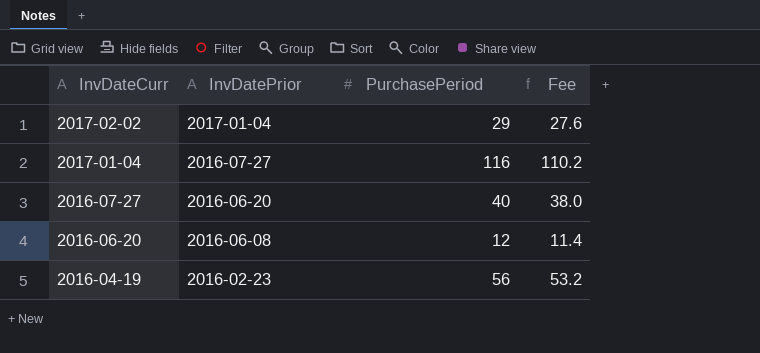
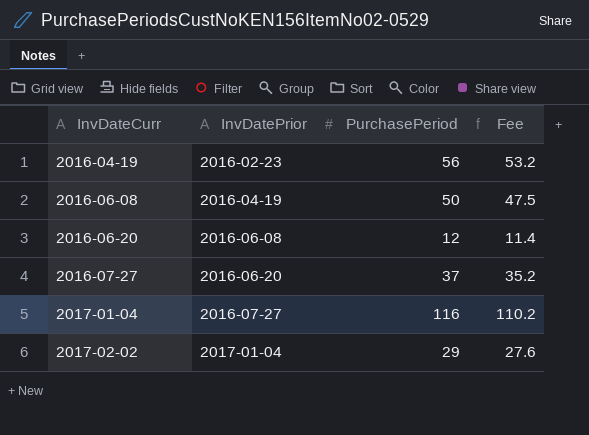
row order: InvDateCurr descending -> InvDateCurr ascending
row 2016-06-08: none -> 2016-04-19 | 50 | 47.5
2016-07-27 | PurchasePeriod: 40 -> 37
2016-07-27 | Fee: 38.0 -> 35.2

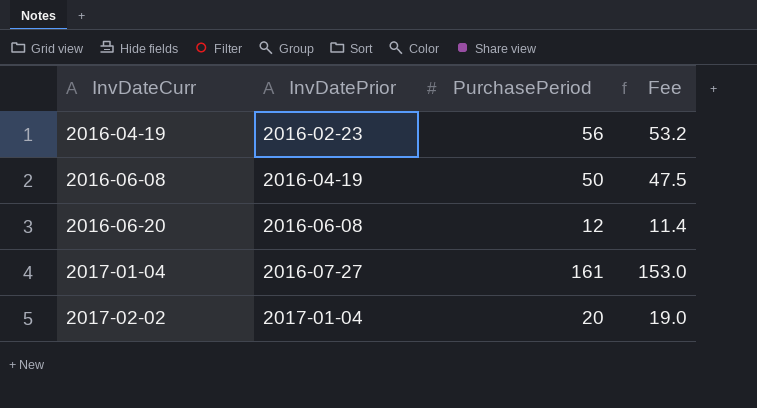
row 2016-07-27: 2016-06-20 | 37 | 35.2 -> none
2017-01-04 | PurchasePeriod: 116 -> 161
2017-01-04 | Fee: 110.2 -> 153.0
2017-02-02 | PurchasePeriod: 29 -> 20
2017-02-02 | Fee: 27.6 -> 19.0

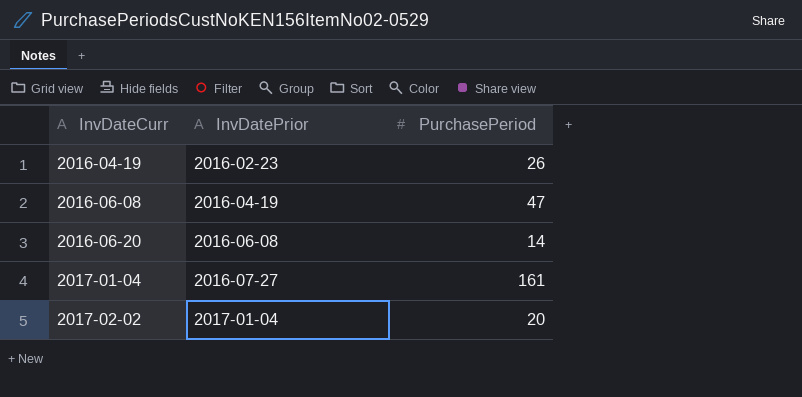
column Fee | formula: [PurchasePeriod] * 0.95 -> none
2016-04-19 | PurchasePeriod: 56 -> 26
2016-06-08 | PurchasePeriod: 50 -> 47
2016-06-20 | PurchasePeriod: 12 -> 14

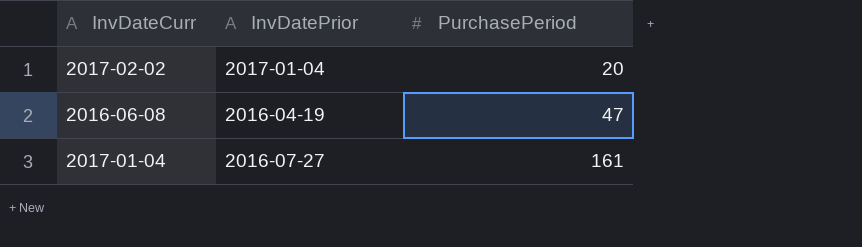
row order: InvDateCurr ascending -> PurchasePeriod ascending
row 2016-04-19: 2016-02-23 | 26 -> none
row 2016-06-20: 2016-06-08 | 14 -> none

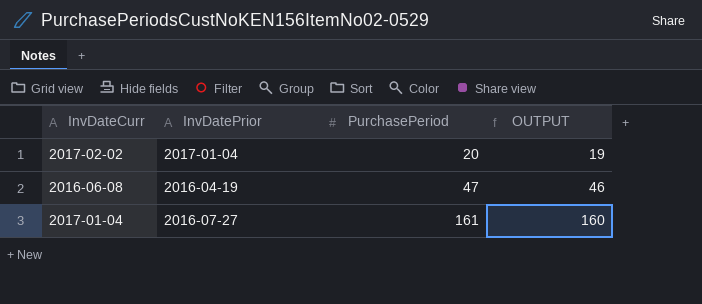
column OUTPUT | formula: none -> [PurchasePeriod] - 1

